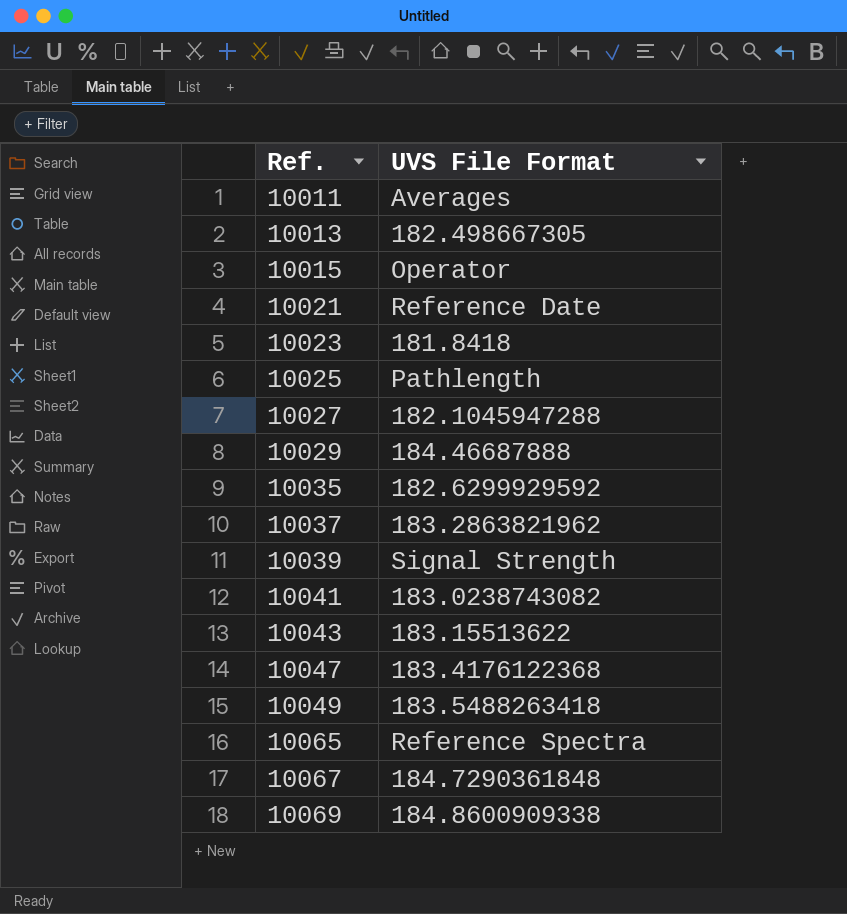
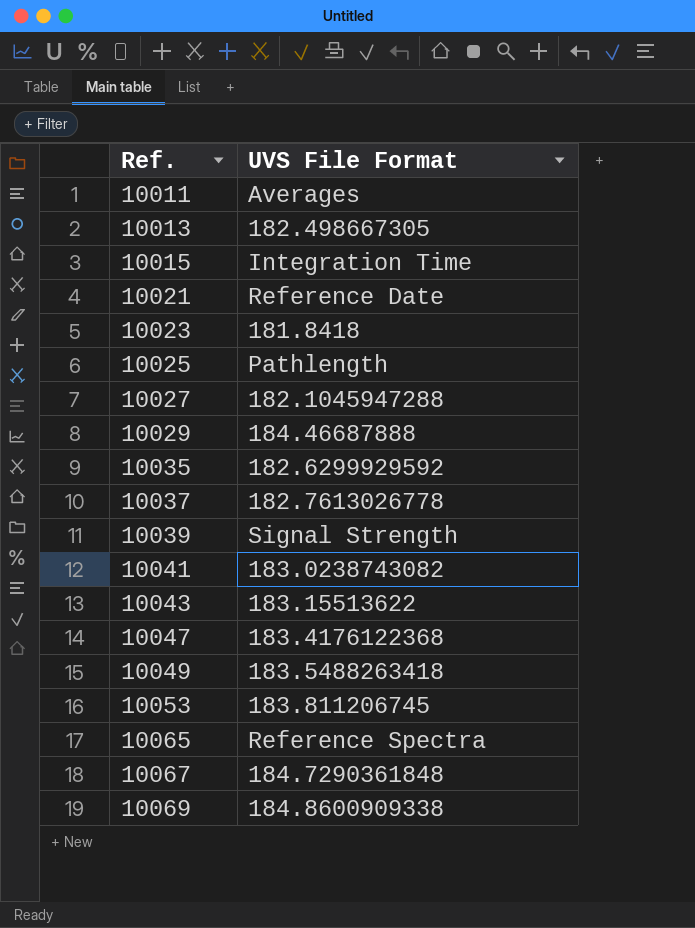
10015 | UVS File Format: Operator -> Integration Time
10037 | UVS File Format: 183.2863821962 -> 182.7613026778
row 10053: none -> 183.811206745

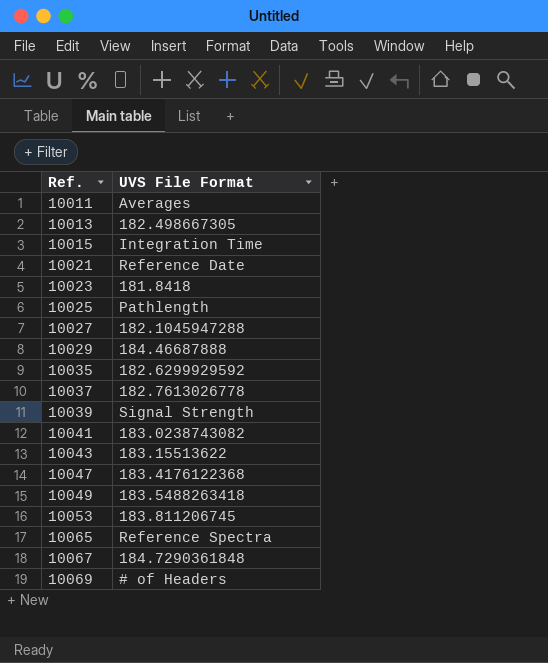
10069 | UVS File Format: 184.8600909338 -> # of Headers

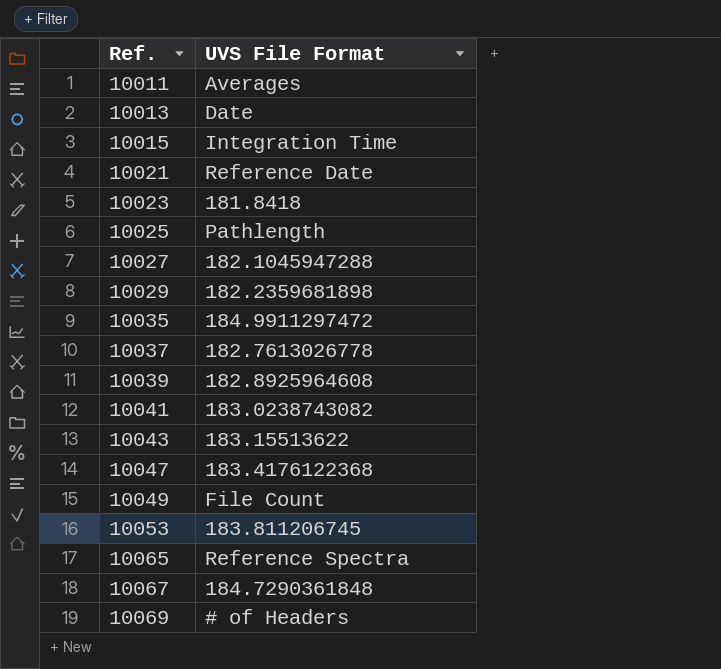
10013 | UVS File Format: 182.498667305 -> Date
10029 | UVS File Format: 184.46687888 -> 182.2359681898
10035 | UVS File Format: 182.6299929592 -> 184.9911297472
10039 | UVS File Format: Signal Strength -> 182.8925964608
10049 | UVS File Format: 183.5488263418 -> File Count

